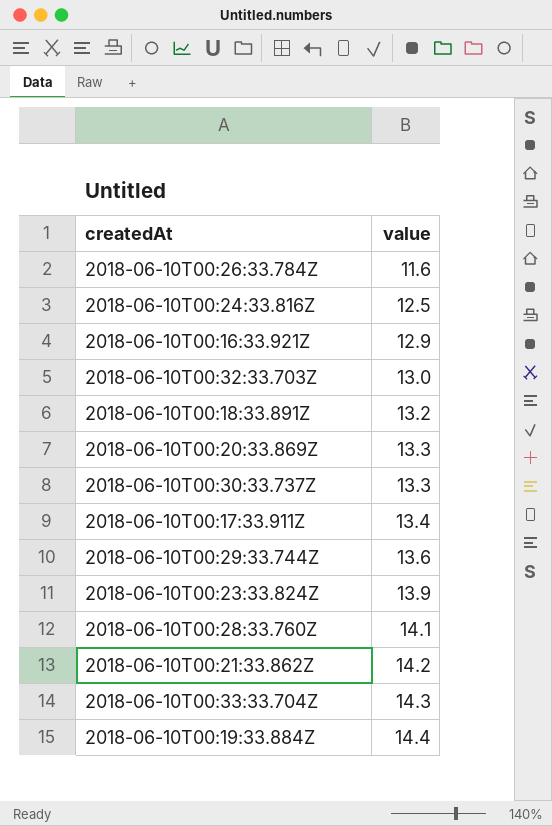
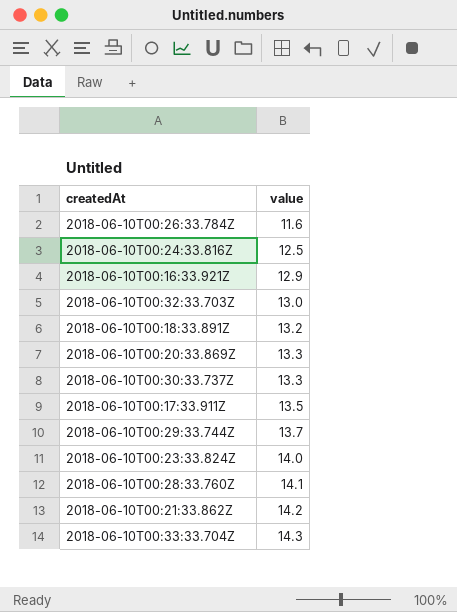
row 2018-06-10T00:19:33.884Z: 14.4 -> none
2018-06-10T00:17:33.911Z | value: 13.4 -> 13.5
2018-06-10T00:29:33.744Z | value: 13.6 -> 13.7
2018-06-10T00:23:33.824Z | value: 13.9 -> 14.0

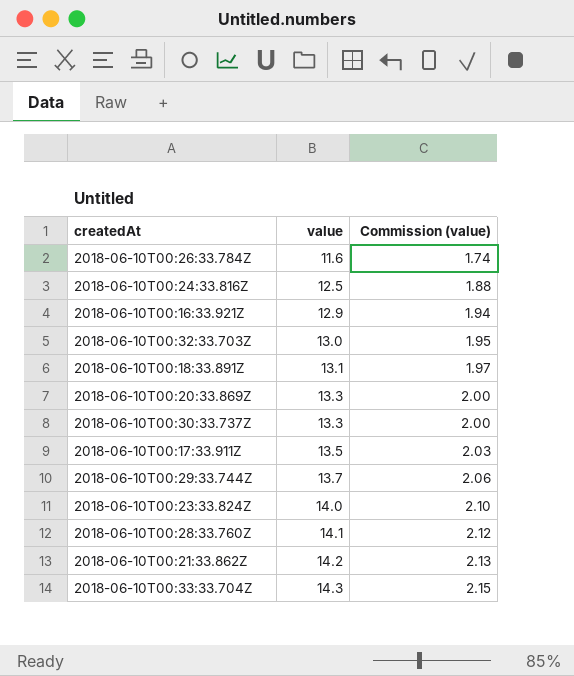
column Commission (value) | formula: none -> [value] * 0.15
2018-06-10T00:18:33.891Z | value: 13.2 -> 13.1

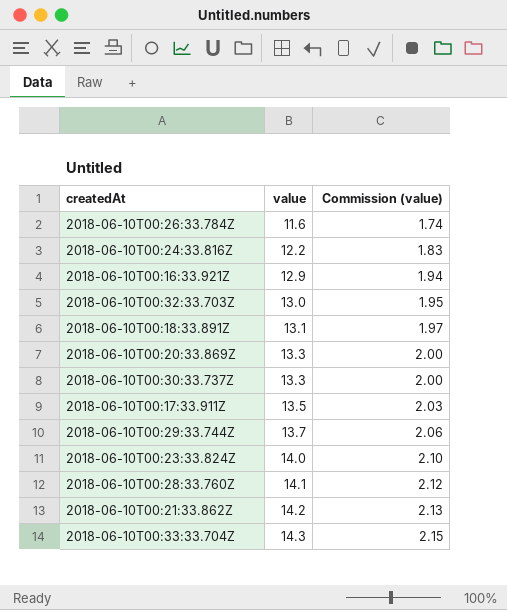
2018-06-10T00:24:33.816Z | value: 12.5 -> 12.2
2018-06-10T00:24:33.816Z | Commission (value): 1.88 -> 1.83

